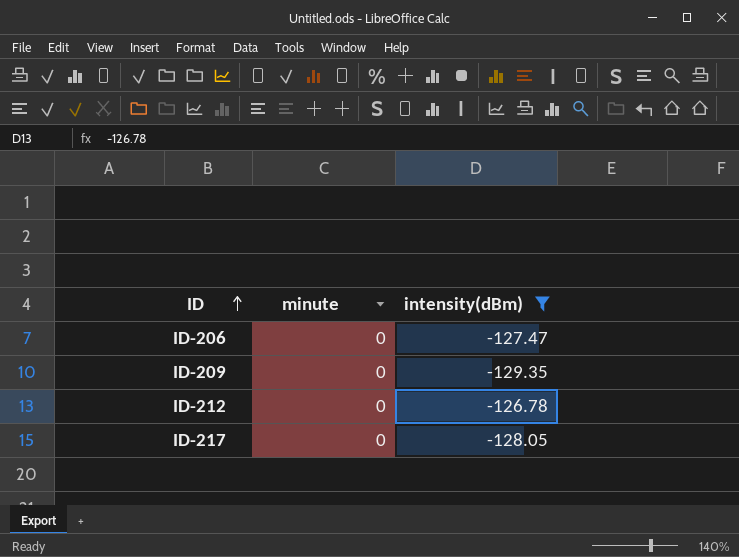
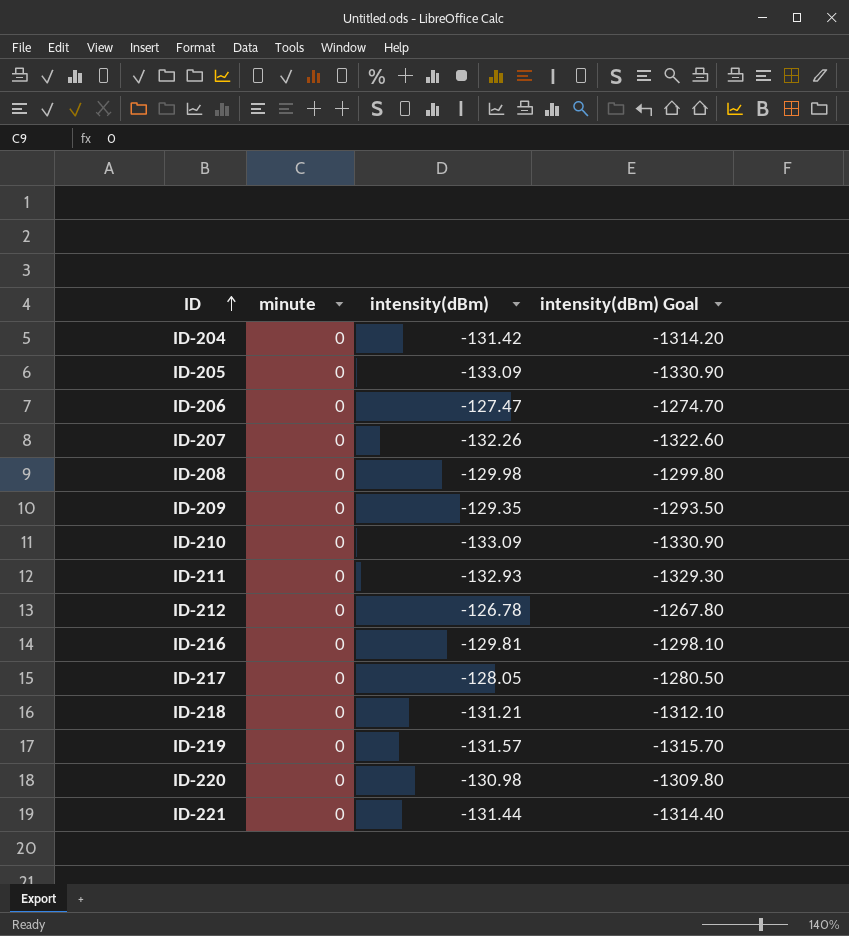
filter: intensity(dBm) >= -129.35 -> none
column intensity(dBm) Goal | formula: none -> [intensity(dBm)] * 10

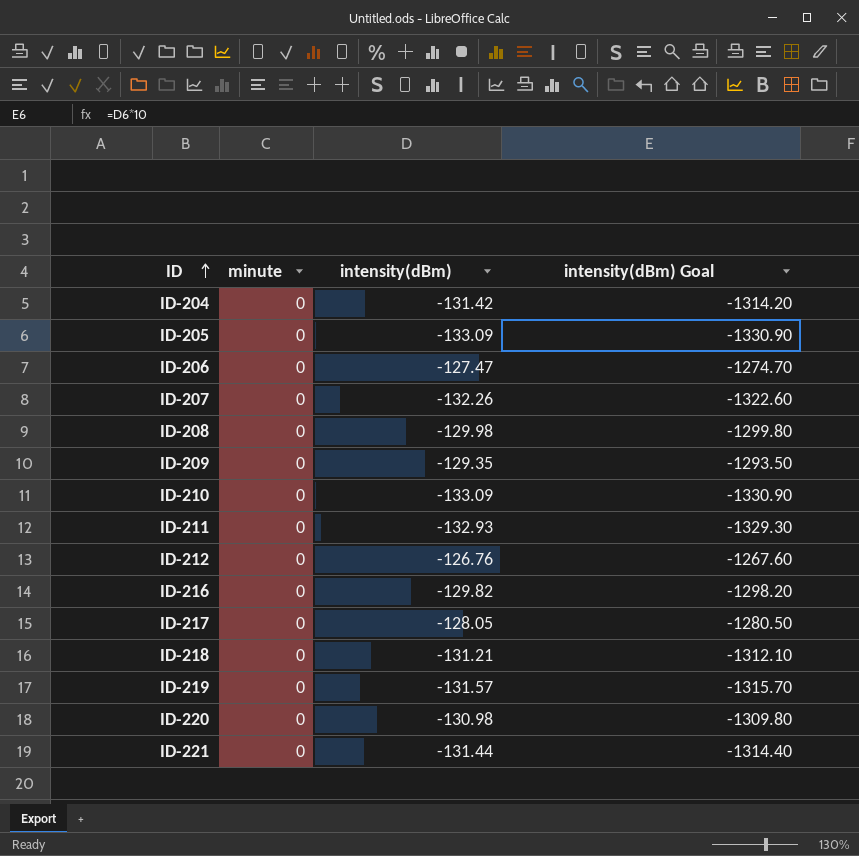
ID-212 | intensity(dBm): -126.78 -> -126.76
ID-212 | intensity(dBm) Goal: -1267.80 -> -1267.60
ID-216 | intensity(dBm): -129.81 -> -129.82
ID-216 | intensity(dBm) Goal: -1298.10 -> -1298.20

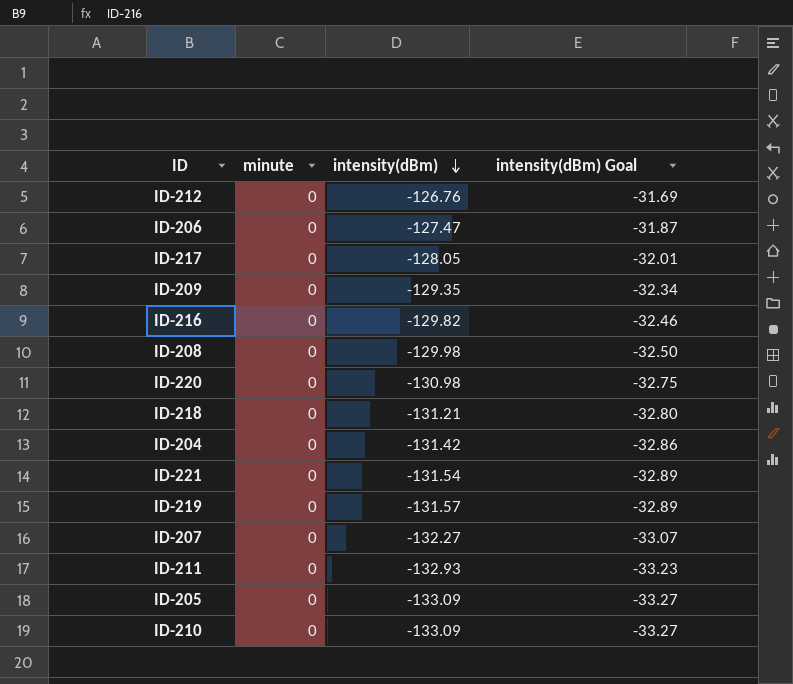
row order: ID ascending -> intensity(dBm) descending
column intensity(dBm) Goal | formula: [intensity(dBm)] * 10 -> [intensity(dBm)] * 0.25
ID-221 | intensity(dBm): -131.44 -> -131.54
ID-207 | intensity(dBm): -132.26 -> -132.27

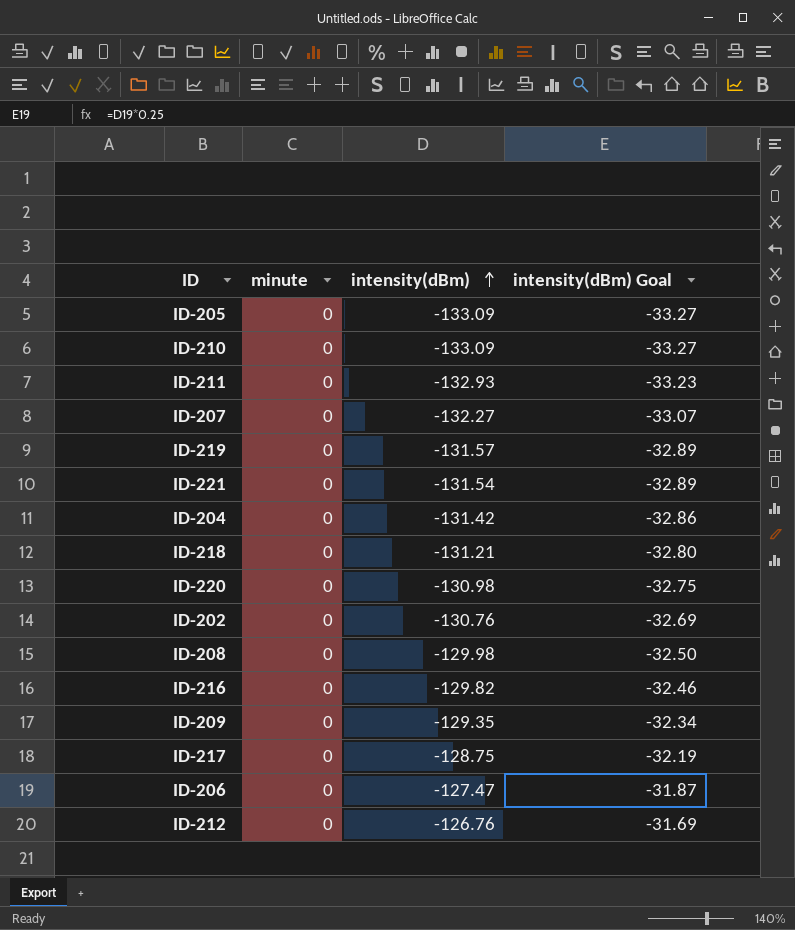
row order: intensity(dBm) descending -> intensity(dBm) ascending
row ID-202: none -> 0 | -130.76 | -32.69
ID-217 | intensity(dBm): -128.05 -> -128.75
ID-217 | intensity(dBm) Goal: -32.01 -> -32.19

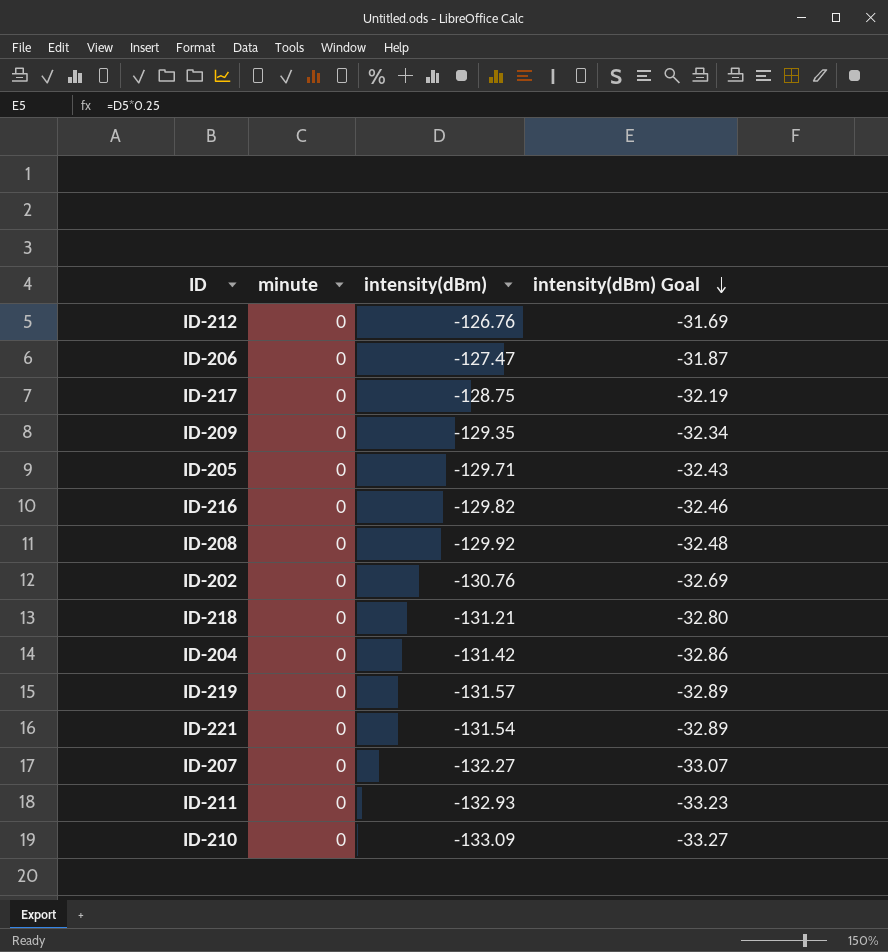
row order: intensity(dBm) ascending -> intensity(dBm) Goal descending
row ID-220: 0 | -130.98 | -32.75 -> none
ID-205 | intensity(dBm): -133.09 -> -129.71
ID-205 | intensity(dBm) Goal: -33.27 -> -32.43
ID-208 | intensity(dBm): -129.98 -> -129.92
ID-208 | intensity(dBm) Goal: -32.50 -> -32.48

